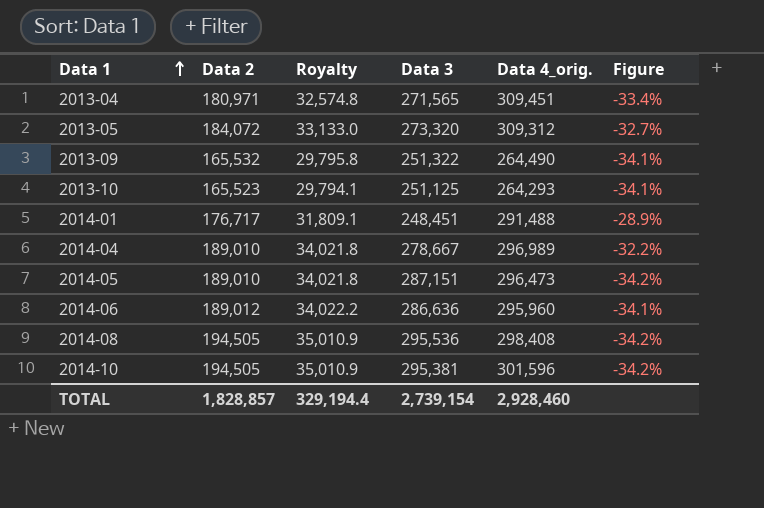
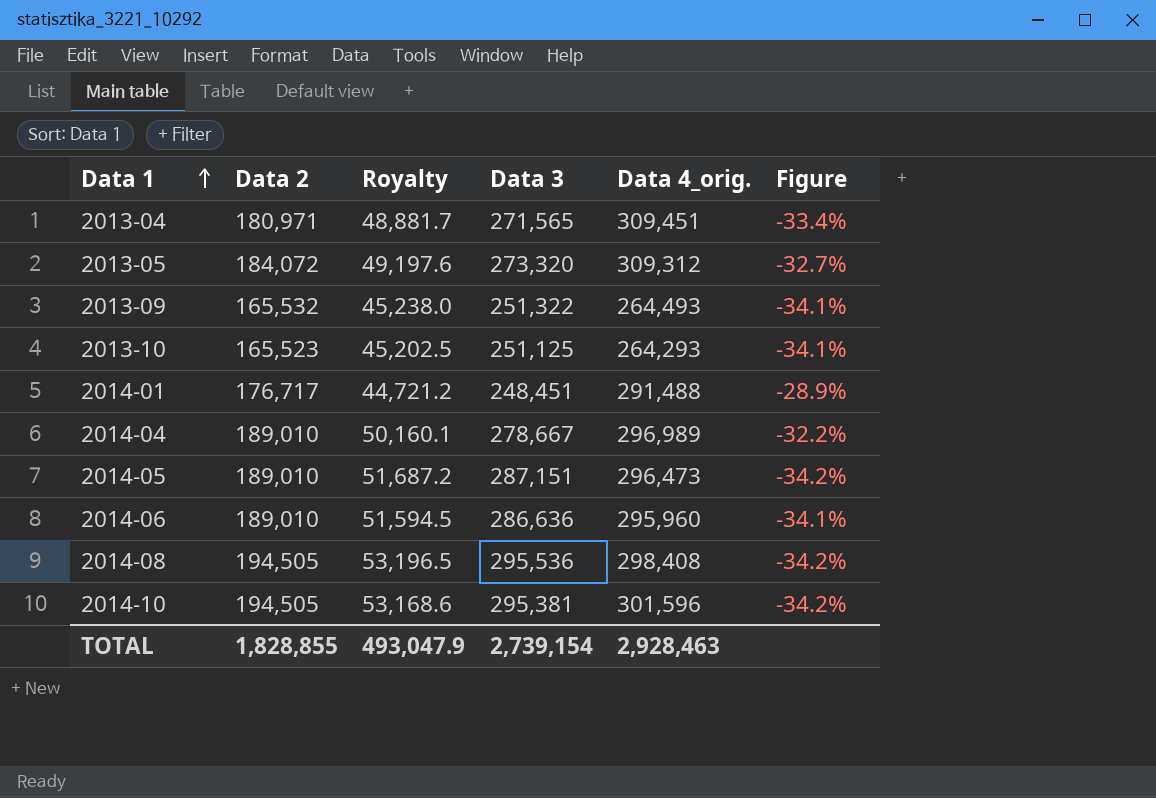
column Royalty | formula: [Data 2] * 0.18 -> [Data 3] * 0.18
2013-09 | Data 4_orig.: 264,490 -> 264,493
2014-06 | Data 2: 189,012 -> 189,010
TOTAL | Data 2: 1,828,857 -> 1,828,855
TOTAL | Royalty: 329,194.4 -> 493,047.9
TOTAL | Data 4_orig.: 2,928,460 -> 2,928,463

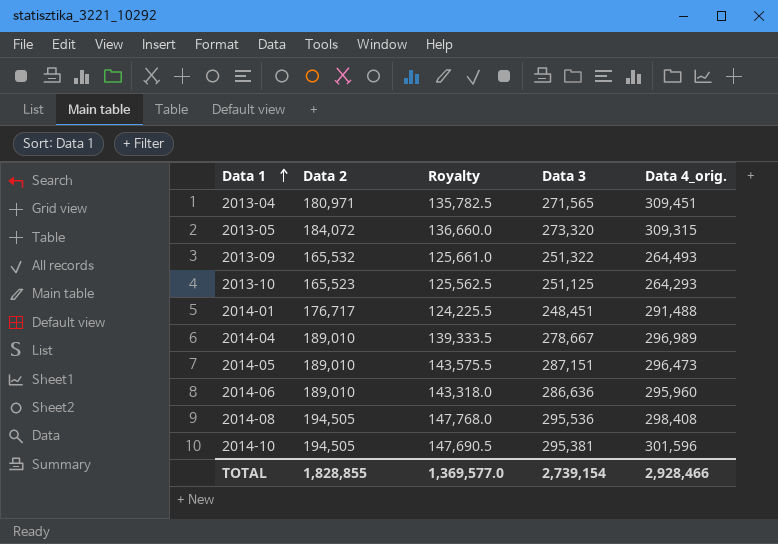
column Figure | formula: ([Data 2] - [Data 3]) / [Data 3] -> none
column Royalty | formula: [Data 3] * 0.18 -> [Data 3] * 0.5
2013-05 | Data 4_orig.: 309,312 -> 309,315
TOTAL | Royalty: 493,047.9 -> 1,369,577.0
TOTAL | Data 4_orig.: 2,928,463 -> 2,928,466

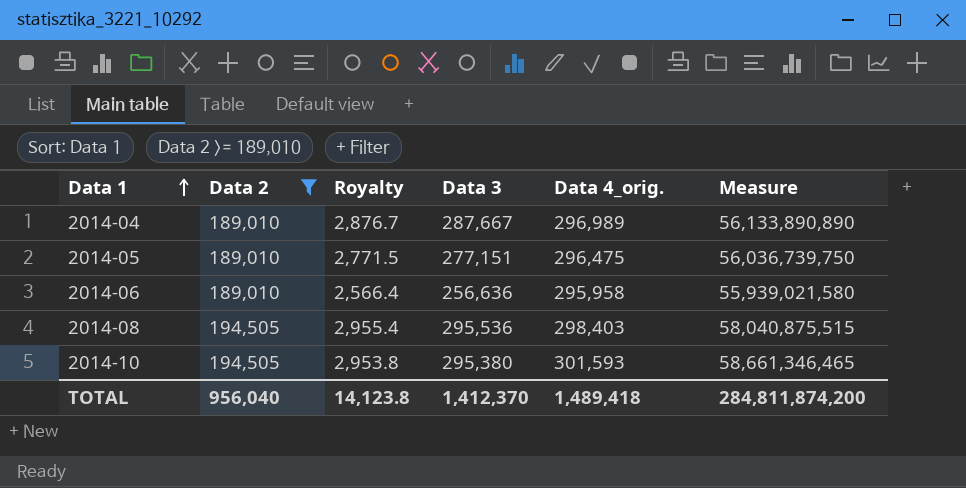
filter: none -> Data 2 >= 189,010
column Royalty | formula: [Data 3] * 0.5 -> [Data 3] * 0.01
column Measure | formula: none -> [Data 2] * [Data 4_orig.]
2014-04 | Data 3: 278,667 -> 287,667
2014-05 | Data 3: 287,151 -> 277,151
2014-05 | Data 4_orig.: 296,473 -> 296,475
2014-06 | Data 3: 286,636 -> 256,636
2014-06 | Data 4_orig.: 295,960 -> 295,958
2014-08 | Data 4_orig.: 298,408 -> 298,403
2014-10 | Data 3: 295,381 -> 295,380
2014-10 | Data 4_orig.: 301,596 -> 301,593
TOTAL | Data 2: 1,828,855 -> 956,040
TOTAL | Royalty: 1,369,577.0 -> 14,123.8
TOTAL | Data 3: 2,739,154 -> 1,412,370
TOTAL | Data 4_orig.: 2,928,466 -> 1,489,418

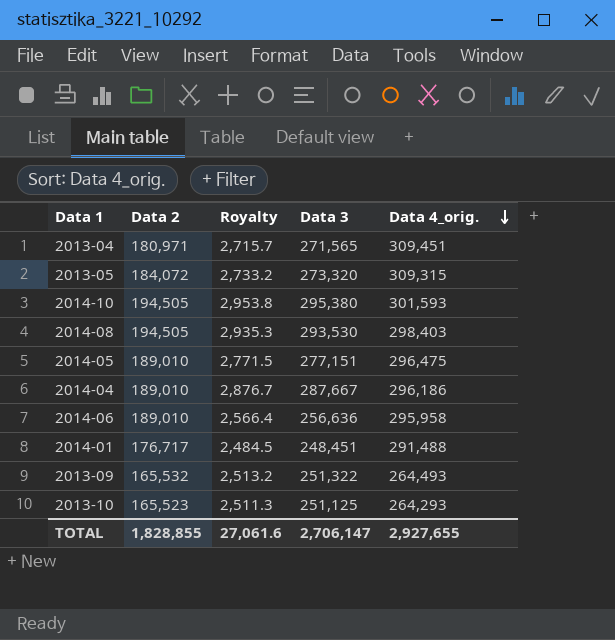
filter: Data 2 >= 189,010 -> none
row order: Data 1 ascending -> Data 4_orig. descending
column Measure | formula: [Data 2] * [Data 4_orig.] -> none
2014-08 | Royalty: 2,955.4 -> 2,935.3
2014-08 | Data 3: 295,536 -> 293,530
2014-04 | Data 4_orig.: 296,989 -> 296,186
TOTAL | Data 2: 956,040 -> 1,828,855
TOTAL | Royalty: 14,123.8 -> 27,061.6
TOTAL | Data 3: 1,412,370 -> 2,706,147
TOTAL | Data 4_orig.: 1,489,418 -> 2,927,655

